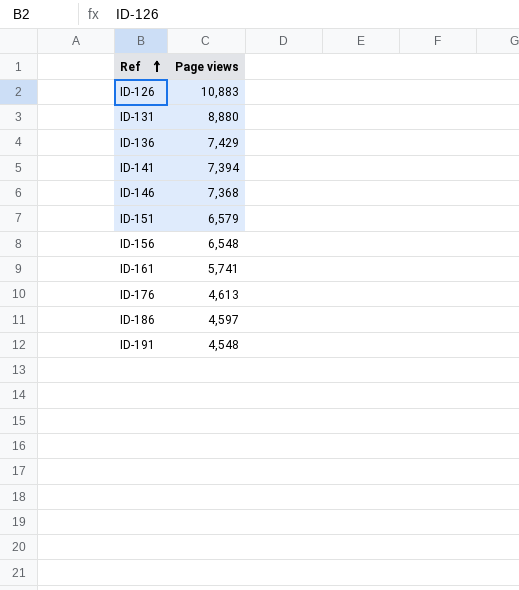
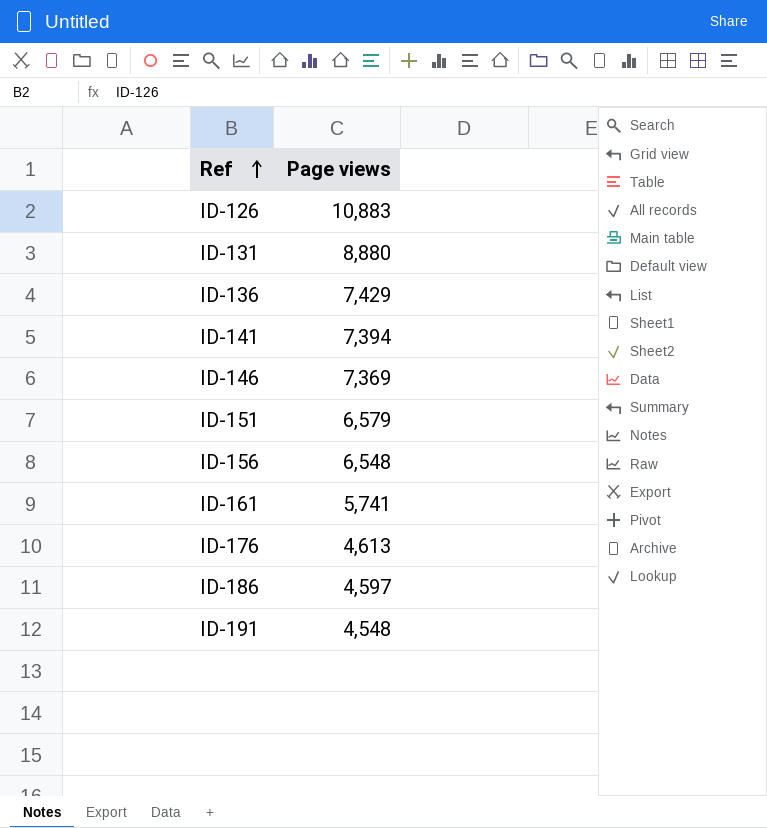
ID-146 | Page views: 7,368 -> 7,369

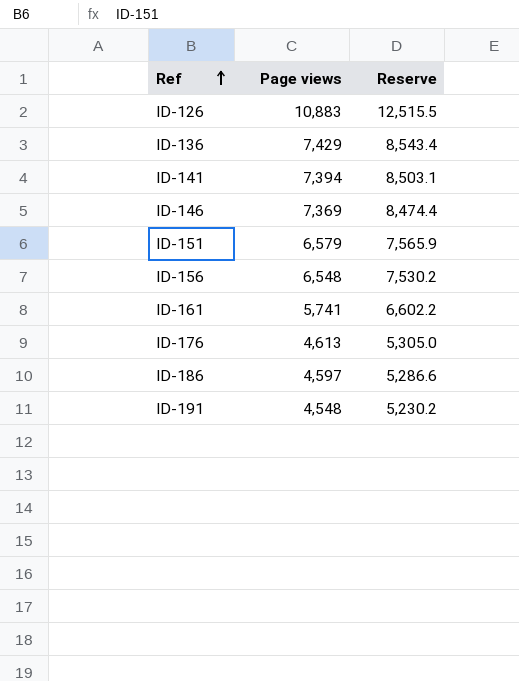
column Reserve | formula: none -> [Page views] * 1.15
row ID-131: 8,880 -> none

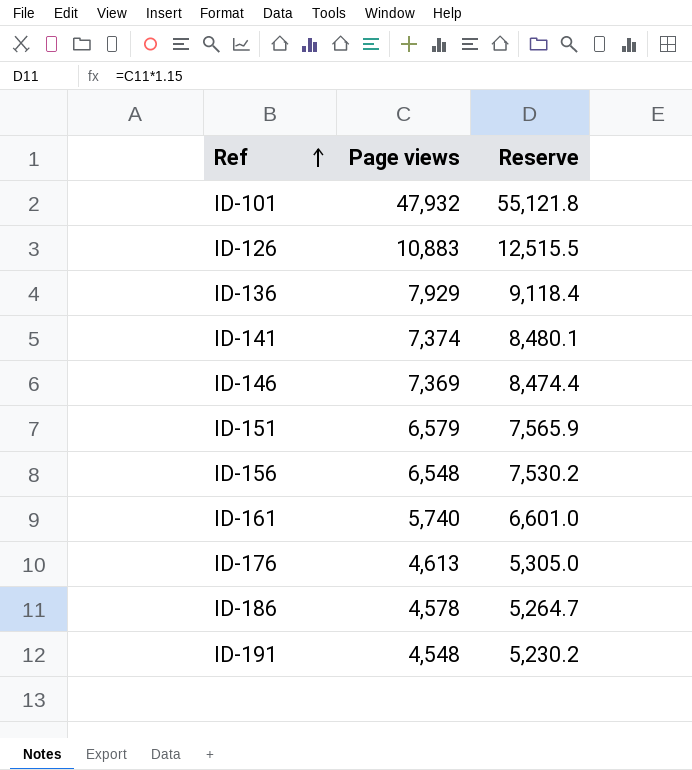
row ID-101: none -> 47,932 | 55,121.8
ID-136 | Page views: 7,429 -> 7,929
ID-136 | Reserve: 8,543.4 -> 9,118.4
ID-141 | Page views: 7,394 -> 7,374
ID-141 | Reserve: 8,503.1 -> 8,480.1
ID-161 | Page views: 5,741 -> 5,740
ID-161 | Reserve: 6,602.2 -> 6,601.0
ID-186 | Page views: 4,597 -> 4,578
ID-186 | Reserve: 5,286.6 -> 5,264.7

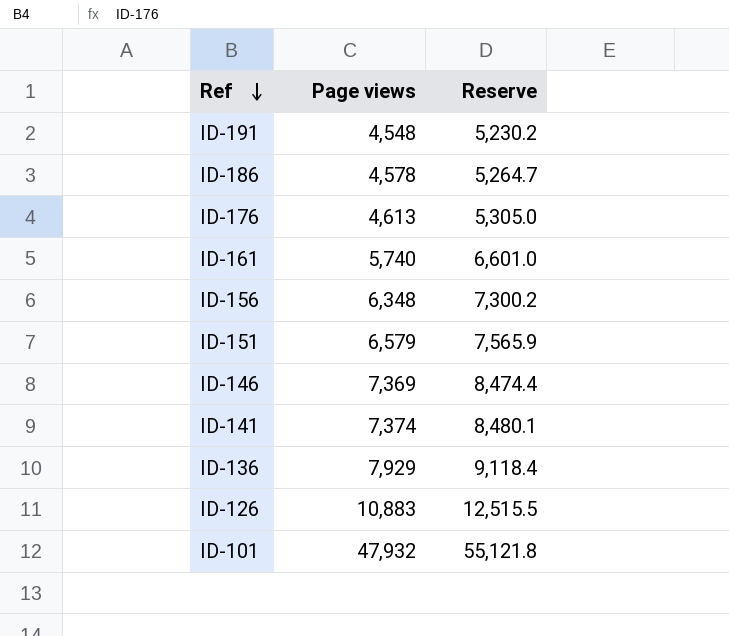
row order: Ref ascending -> Ref descending
ID-156 | Page views: 6,548 -> 6,348
ID-156 | Reserve: 7,530.2 -> 7,300.2

